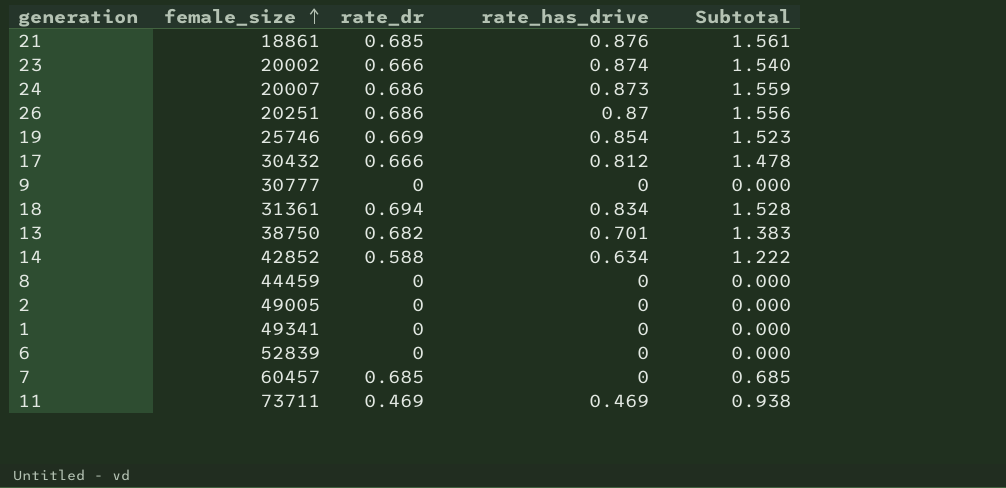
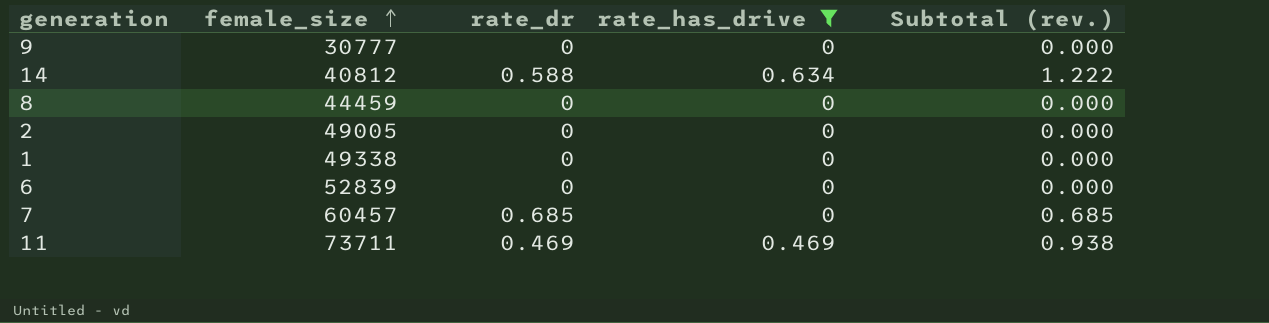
filter: none -> rate_has_drive <= 0.634
column name: Subtotal -> Subtotal (rev.)
14 | female_size: 42852 -> 40812
1 | female_size: 49341 -> 49338

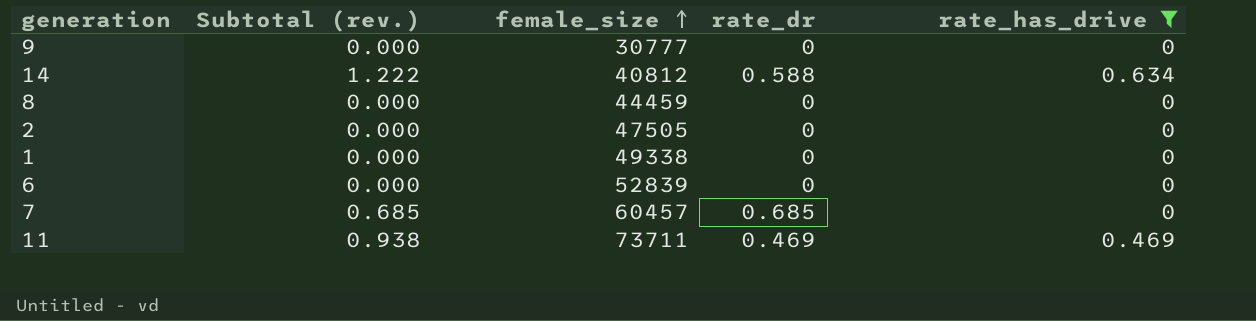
column Subtotal (rev.) | position: 5 -> 2
2 | female_size: 49005 -> 47505

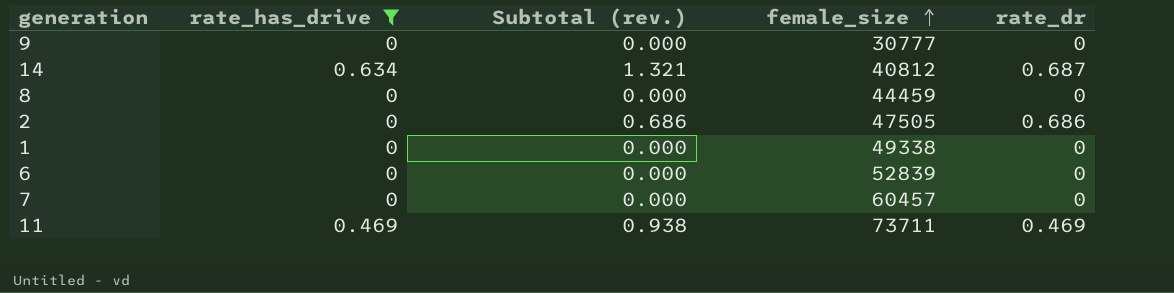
column rate_has_drive | position: 5 -> 2
14 | Subtotal (rev.): 1.222 -> 1.321
14 | rate_dr: 0.588 -> 0.687
2 | Subtotal (rev.): 0.000 -> 0.686
2 | rate_dr: 0 -> 0.686
7 | Subtotal (rev.): 0.685 -> 0.000
7 | rate_dr: 0.685 -> 0

